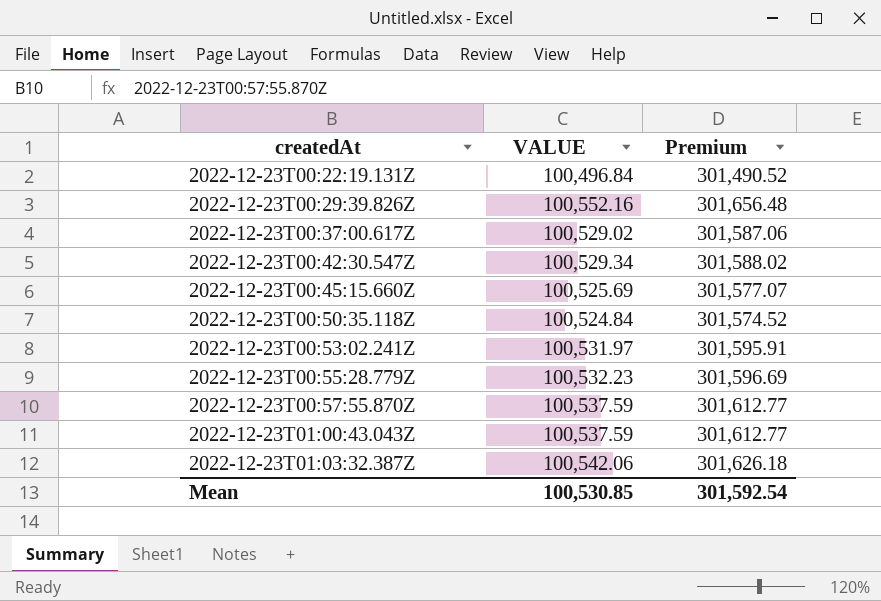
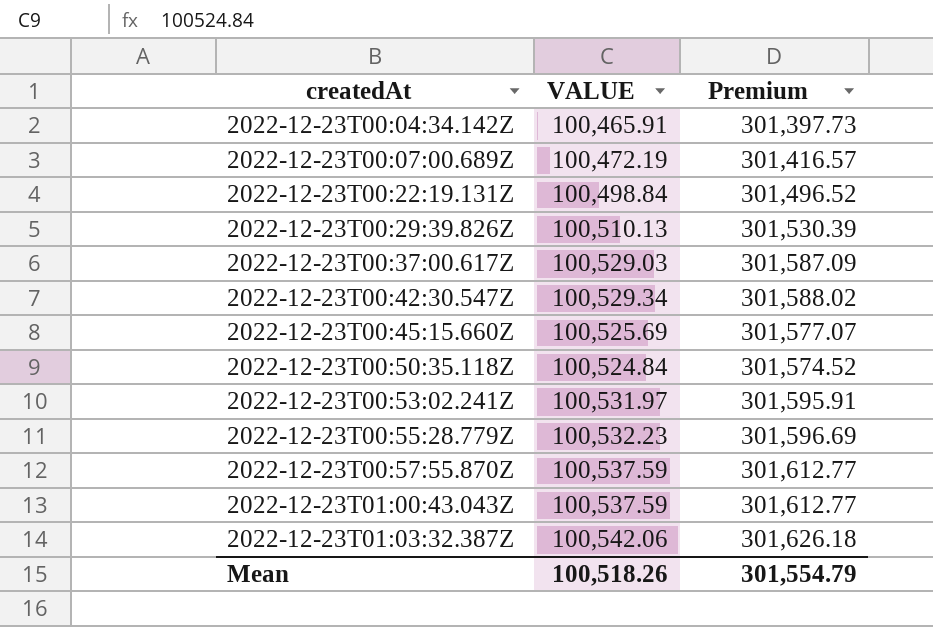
row 2022-12-23T00:04:34.142Z: none -> 100,465.91 | 301,397.73
row 2022-12-23T00:07:00.689Z: none -> 100,472.19 | 301,416.57
2022-12-23T00:22:19.131Z | VALUE: 100,496.84 -> 100,498.84
2022-12-23T00:22:19.131Z | Premium: 301,490.52 -> 301,496.52
2022-12-23T00:29:39.826Z | VALUE: 100,552.16 -> 100,510.13
2022-12-23T00:29:39.826Z | Premium: 301,656.48 -> 301,530.39
2022-12-23T00:37:00.617Z | VALUE: 100,529.02 -> 100,529.03
2022-12-23T00:37:00.617Z | Premium: 301,587.06 -> 301,587.09
Mean | VALUE: 100,530.85 -> 100,518.26
Mean | Premium: 301,592.54 -> 301,554.79

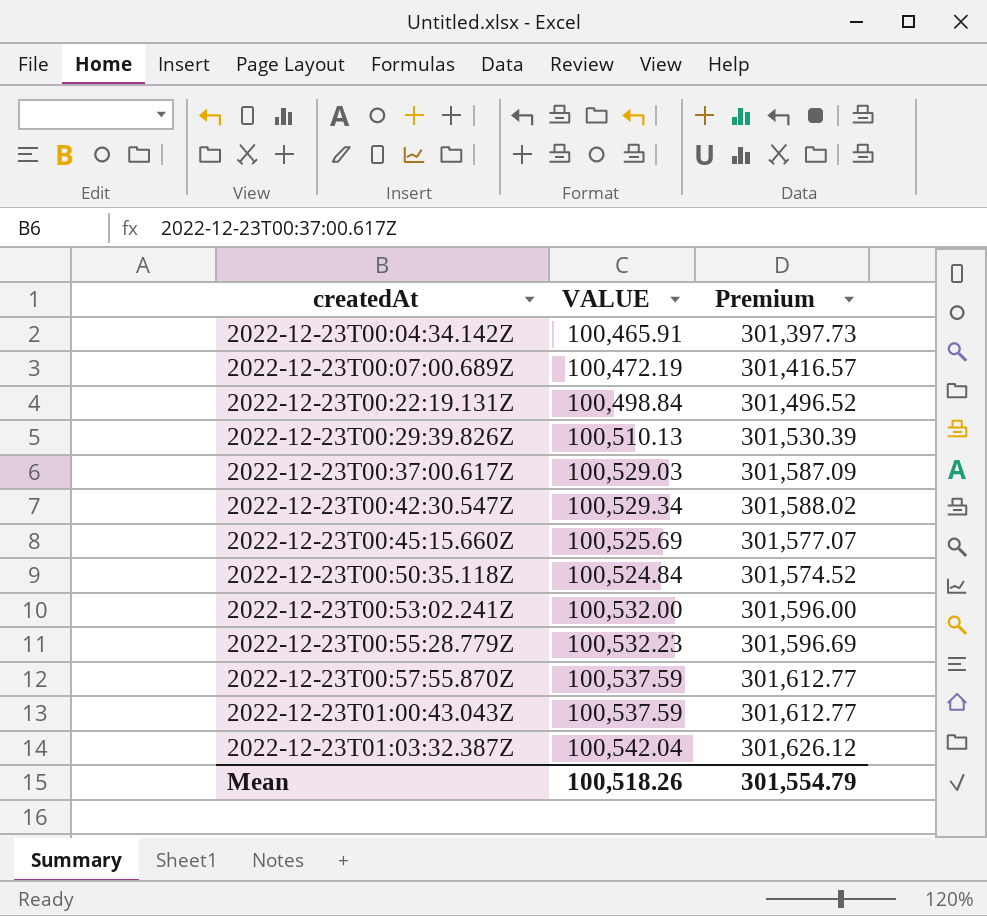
2022-12-23T00:53:02.241Z | VALUE: 100,531.97 -> 100,532.00
2022-12-23T00:53:02.241Z | Premium: 301,595.91 -> 301,596.00
2022-12-23T01:03:32.387Z | VALUE: 100,542.06 -> 100,542.04
2022-12-23T01:03:32.387Z | Premium: 301,626.18 -> 301,626.12

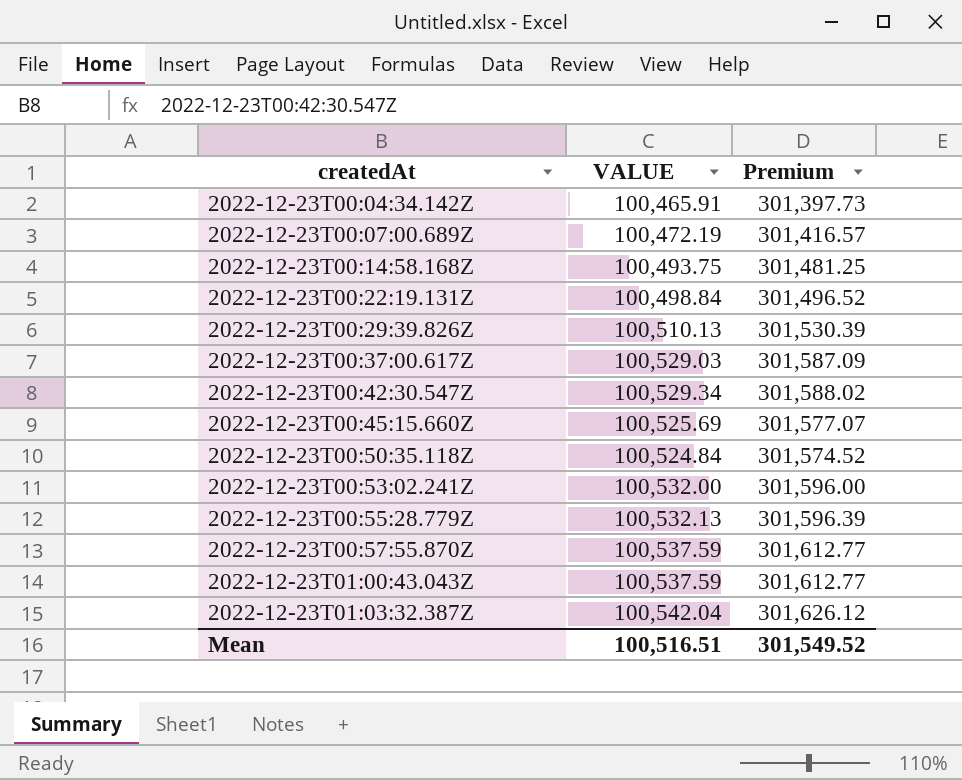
row 2022-12-23T00:14:58.168Z: none -> 100,493.75 | 301,481.25
2022-12-23T00:55:28.779Z | VALUE: 100,532.23 -> 100,532.13
2022-12-23T00:55:28.779Z | Premium: 301,596.69 -> 301,596.39
Mean | VALUE: 100,518.26 -> 100,516.51
Mean | Premium: 301,554.79 -> 301,549.52

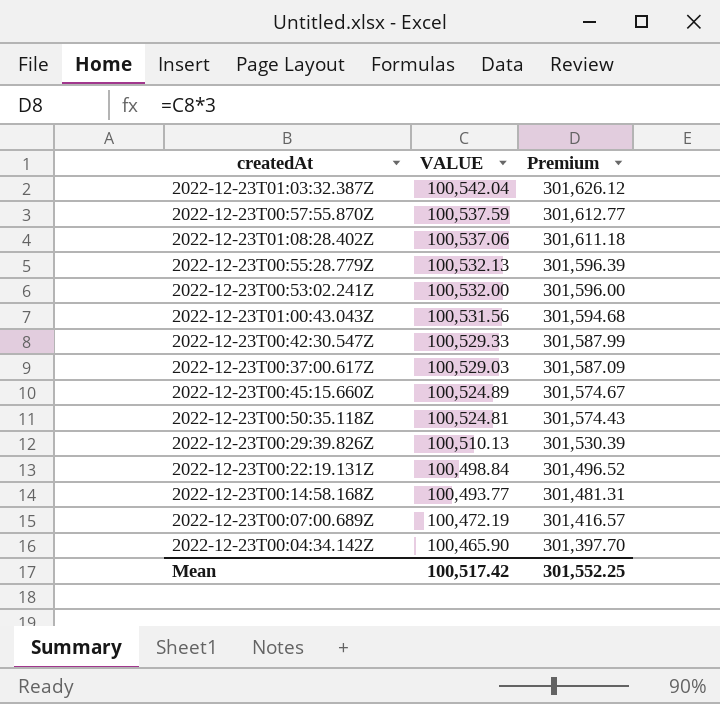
row order: createdAt ascending -> VALUE descending
row 2022-12-23T01:08:28.402Z: none -> 100,537.06 | 301,611.18
2022-12-23T01:00:43.043Z | VALUE: 100,537.59 -> 100,531.56
2022-12-23T01:00:43.043Z | Premium: 301,612.77 -> 301,594.68
2022-12-23T00:42:30.547Z | VALUE: 100,529.34 -> 100,529.33
2022-12-23T00:42:30.547Z | Premium: 301,588.02 -> 301,587.99
2022-12-23T00:45:15.660Z | VALUE: 100,525.69 -> 100,524.89
2022-12-23T00:45:15.660Z | Premium: 301,577.07 -> 301,574.67
2022-12-23T00:50:35.118Z | VALUE: 100,524.84 -> 100,524.81
2022-12-23T00:50:35.118Z | Premium: 301,574.52 -> 301,574.43
2022-12-23T00:14:58.168Z | VALUE: 100,493.75 -> 100,493.77
2022-12-23T00:14:58.168Z | Premium: 301,481.25 -> 301,481.31
2022-12-23T00:04:34.142Z | VALUE: 100,465.91 -> 100,465.90
2022-12-23T00:04:34.142Z | Premium: 301,397.73 -> 301,397.70
Mean | VALUE: 100,516.51 -> 100,517.42
Mean | Premium: 301,549.52 -> 301,552.25

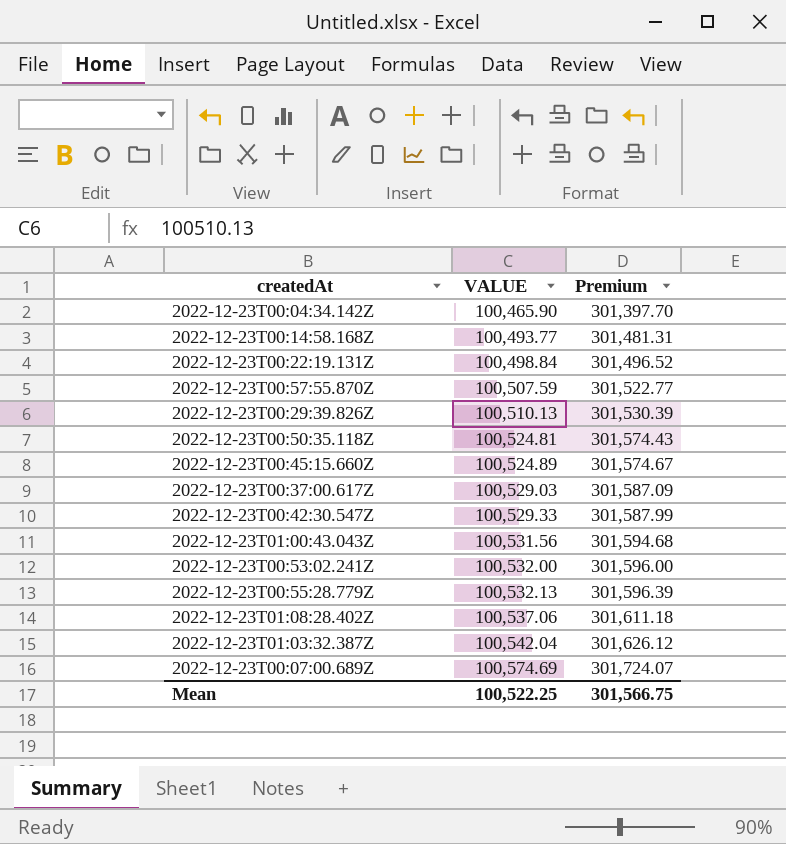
row order: VALUE descending -> VALUE ascending
2022-12-23T00:57:55.870Z | VALUE: 100,537.59 -> 100,507.59
2022-12-23T00:57:55.870Z | Premium: 301,612.77 -> 301,522.77
2022-12-23T00:07:00.689Z | VALUE: 100,472.19 -> 100,574.69
2022-12-23T00:07:00.689Z | Premium: 301,416.57 -> 301,724.07
Mean | VALUE: 100,517.42 -> 100,522.25
Mean | Premium: 301,552.25 -> 301,566.75

